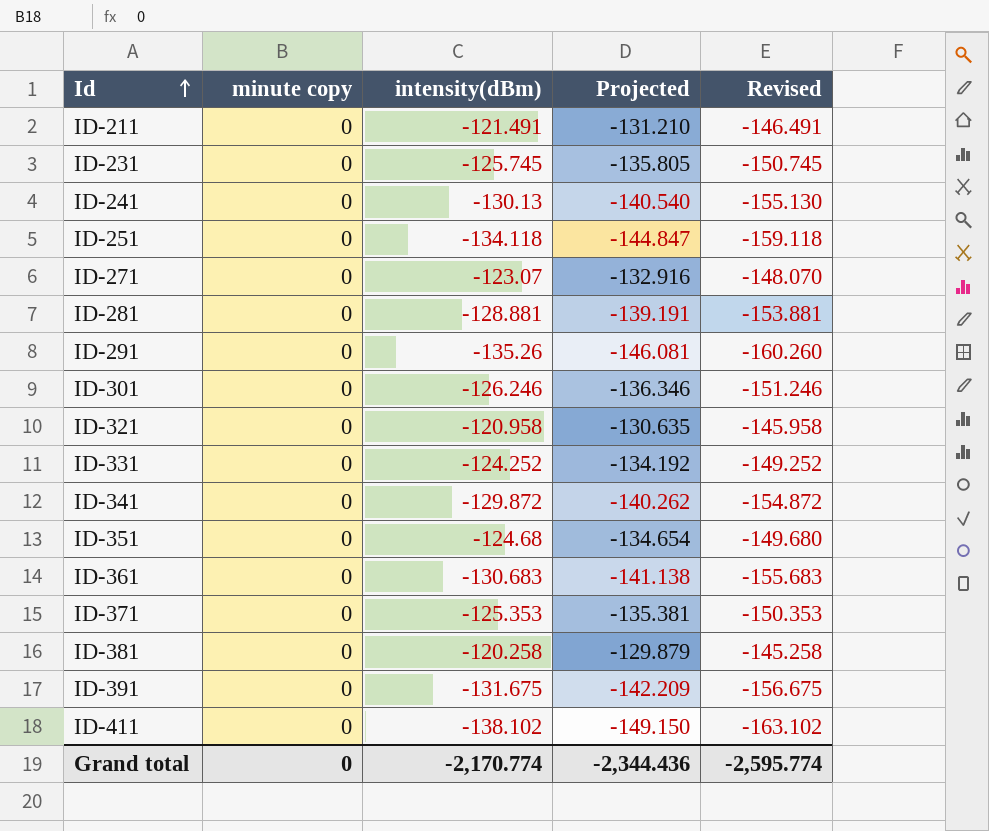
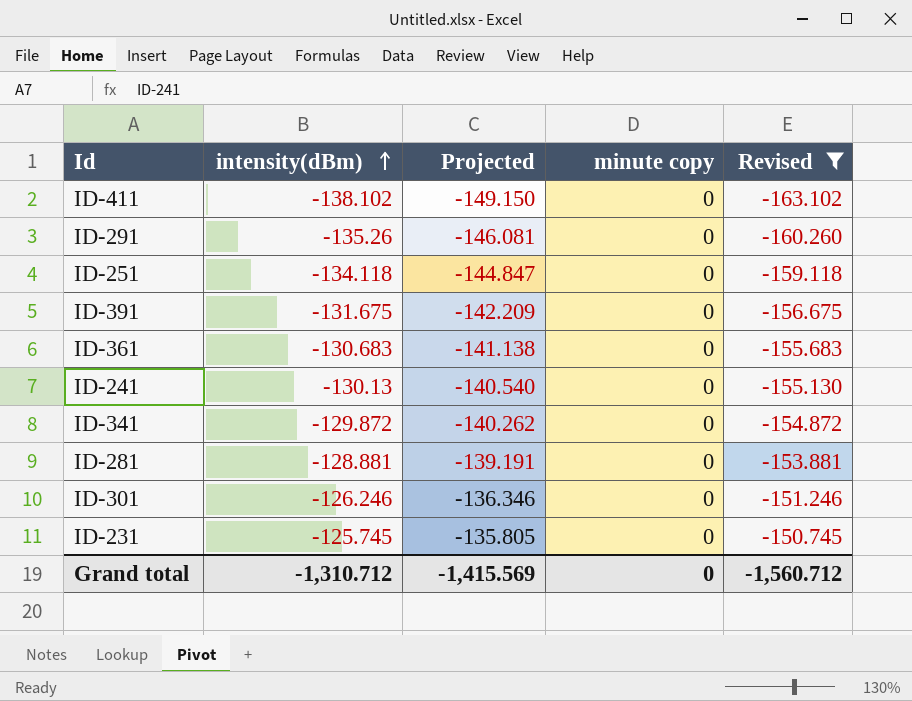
filter: none -> Revised <= -150.745
row order: Id ascending -> intensity(dBm) ascending
column minute copy | position: 2 -> 4
Grand total | intensity(dBm): -2,170.774 -> -1,310.712
Grand total | Projected: -2,344.436 -> -1,415.569
Grand total | Revised: -2,595.774 -> -1,560.712

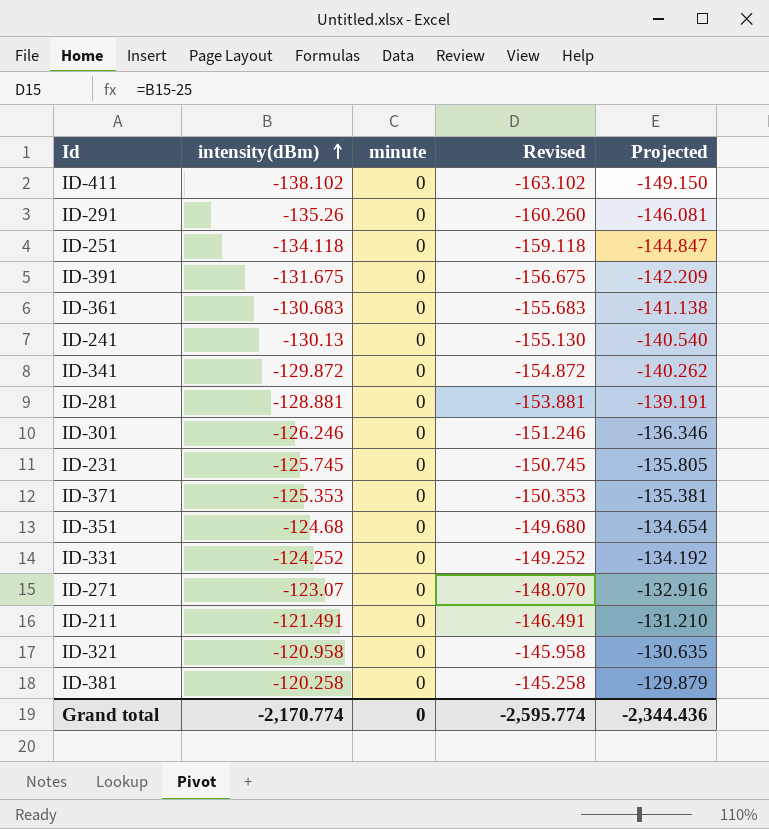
filter: Revised <= -150.745 -> none
column name: minute copy -> minute
column Projected | position: 3 -> 5
Grand total | intensity(dBm): -1,310.712 -> -2,170.774
Grand total | Revised: -1,560.712 -> -2,595.774
Grand total | Projected: -1,415.569 -> -2,344.436

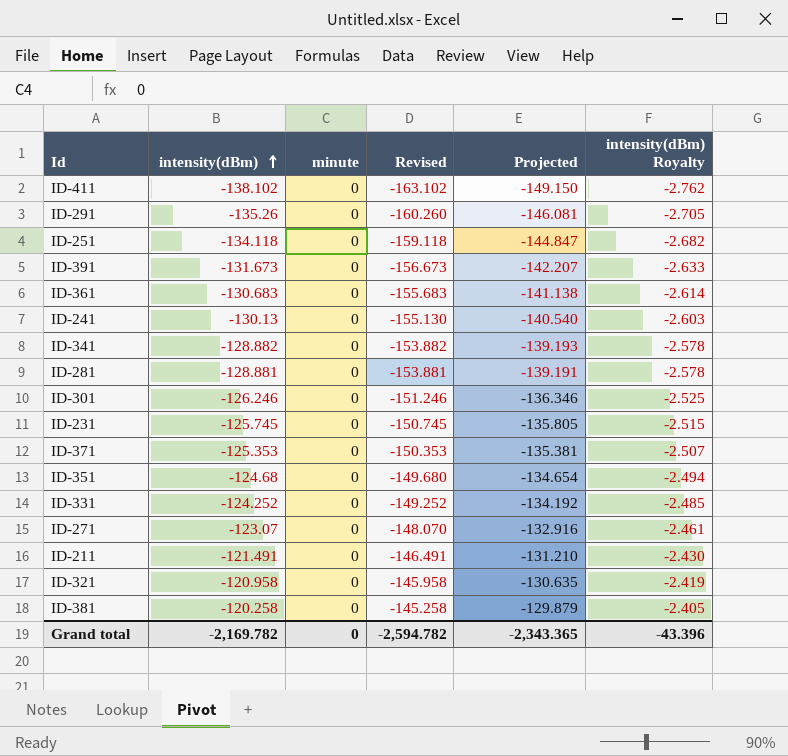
column intensity(dBm) Royalty | formula: none -> [intensity(dBm)] * 0.02
ID-391 | intensity(dBm): -131.675 -> -131.673
ID-391 | Revised: -156.675 -> -156.673
ID-391 | Projected: -142.209 -> -142.207
ID-341 | intensity(dBm): -129.872 -> -128.882
ID-341 | Revised: -154.872 -> -153.882
ID-341 | Projected: -140.262 -> -139.193
Grand total | intensity(dBm): -2,170.774 -> -2,169.782
Grand total | Revised: -2,595.774 -> -2,594.782
Grand total | Projected: -2,344.436 -> -2,343.365

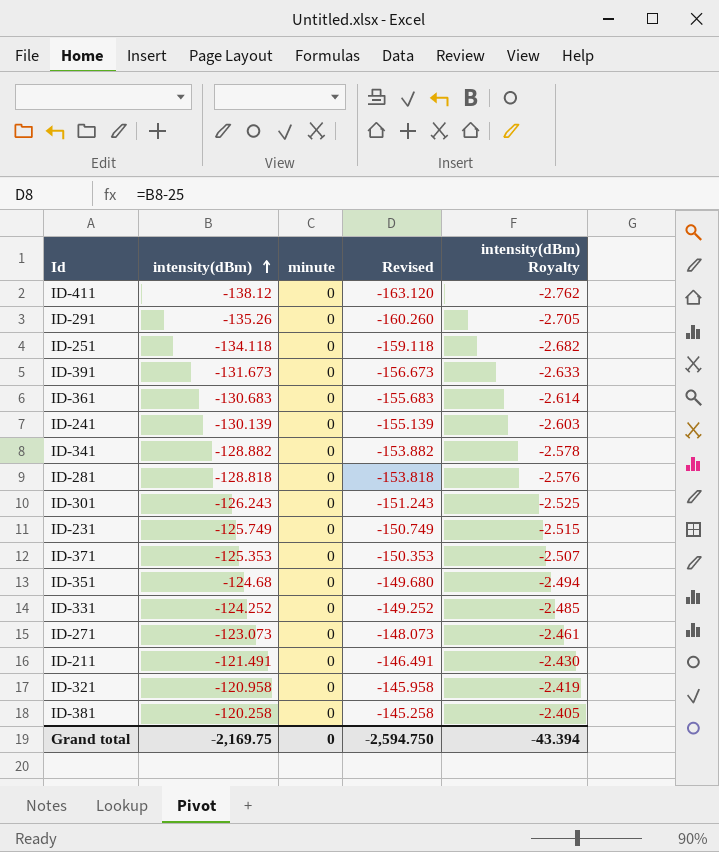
column Projected | formula: [intensity(dBm)] * 1.08 -> none
ID-411 | intensity(dBm): -138.102 -> -138.12
ID-411 | Revised: -163.102 -> -163.120
ID-241 | intensity(dBm): -130.13 -> -130.139
ID-241 | Revised: -155.130 -> -155.139
ID-281 | intensity(dBm): -128.881 -> -128.818
ID-281 | Revised: -153.881 -> -153.818
ID-281 | intensity(dBm) Royalty: -2.578 -> -2.576
ID-301 | intensity(dBm): -126.246 -> -126.243
ID-301 | Revised: -151.246 -> -151.243
ID-231 | intensity(dBm): -125.745 -> -125.749
ID-231 | Revised: -150.745 -> -150.749
ID-271 | intensity(dBm): -123.07 -> -123.073
ID-271 | Revised: -148.070 -> -148.073
Grand total | intensity(dBm): -2,169.782 -> -2,169.75
Grand total | Revised: -2,594.782 -> -2,594.750
Grand total | intensity(dBm) Royalty: -43.396 -> -43.394

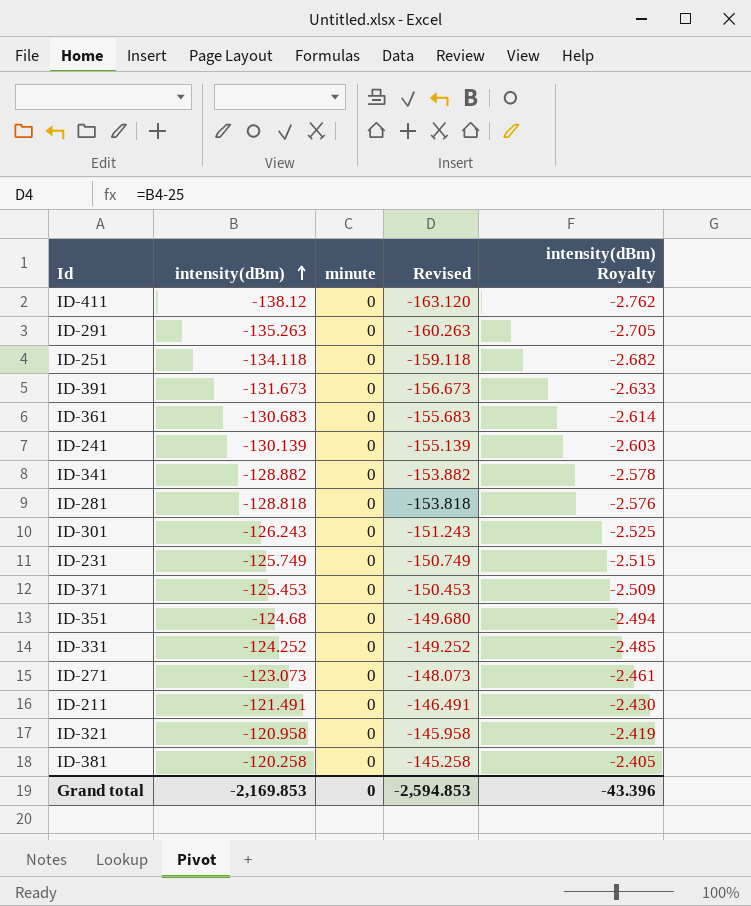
ID-291 | intensity(dBm): -135.26 -> -135.263
ID-291 | Revised: -160.260 -> -160.263
ID-371 | intensity(dBm): -125.353 -> -125.453
ID-371 | Revised: -150.353 -> -150.453
ID-371 | intensity(dBm) Royalty: -2.507 -> -2.509
Grand total | intensity(dBm): -2,169.75 -> -2,169.853
Grand total | Revised: -2,594.750 -> -2,594.853
Grand total | intensity(dBm) Royalty: -43.394 -> -43.396

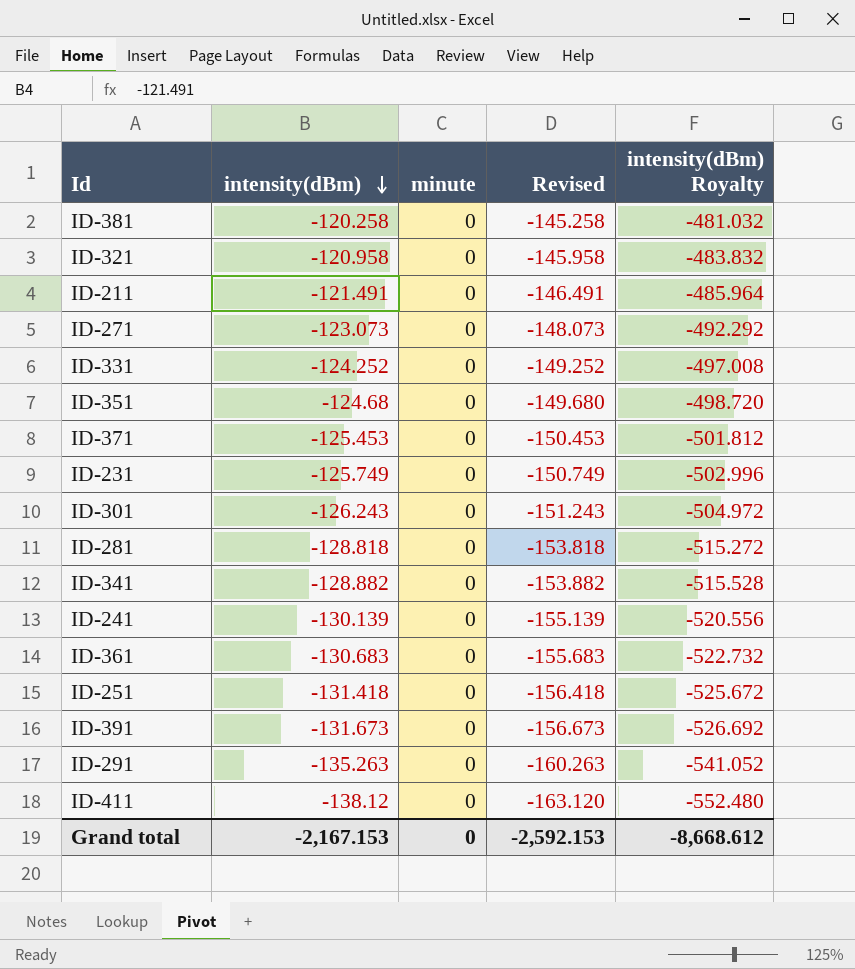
row order: intensity(dBm) ascending -> intensity(dBm) descending
column intensity(dBm) Royalty | formula: [intensity(dBm)] * 0.02 -> [intensity(dBm)] * 4
ID-251 | intensity(dBm): -134.118 -> -131.418
ID-251 | Revised: -159.118 -> -156.418
Grand total | intensity(dBm): -2,169.853 -> -2,167.153
Grand total | Revised: -2,594.853 -> -2,592.153
Grand total | intensity(dBm) Royalty: -43.396 -> -8,668.612

